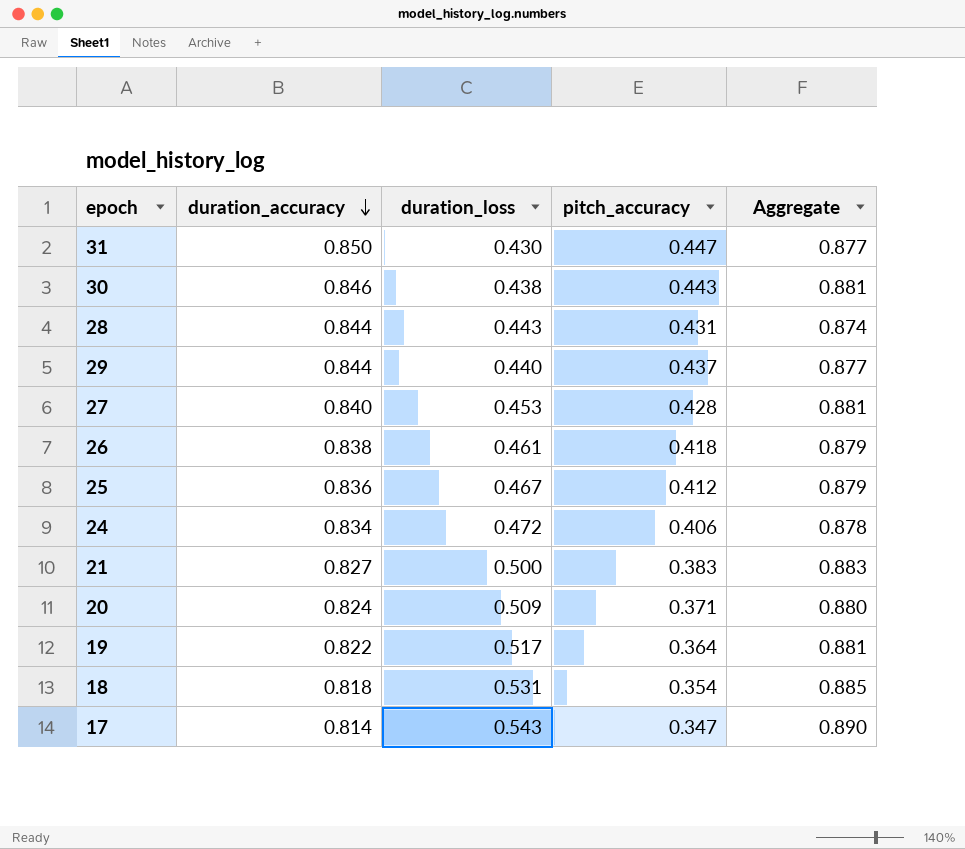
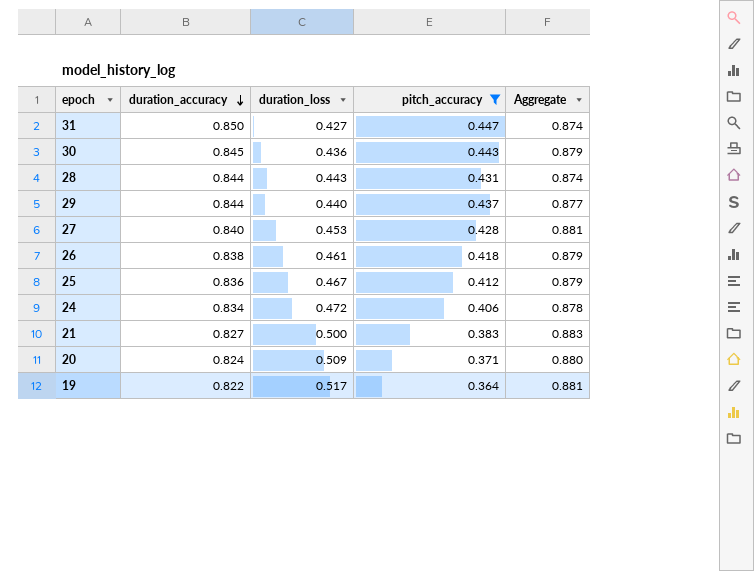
filter: none -> pitch_accuracy >= 0.364
31 | duration_loss: 0.430 -> 0.427
31 | Aggregate: 0.877 -> 0.874
30 | duration_accuracy: 0.846 -> 0.845
30 | duration_loss: 0.438 -> 0.436
30 | Aggregate: 0.881 -> 0.879

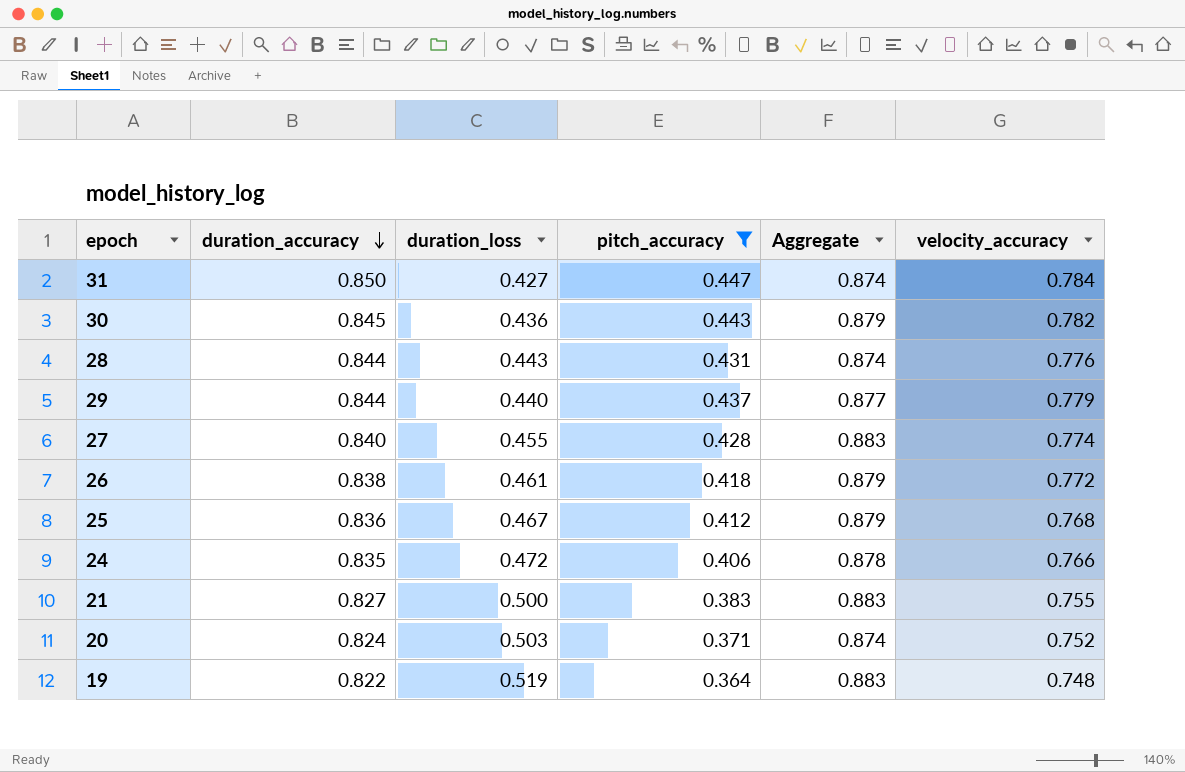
column velocity_accuracy | position: none -> 6
27 | duration_loss: 0.453 -> 0.455
27 | Aggregate: 0.881 -> 0.883
24 | duration_accuracy: 0.834 -> 0.835
20 | duration_loss: 0.509 -> 0.503
20 | Aggregate: 0.880 -> 0.874
19 | duration_loss: 0.517 -> 0.519
19 | Aggregate: 0.881 -> 0.883

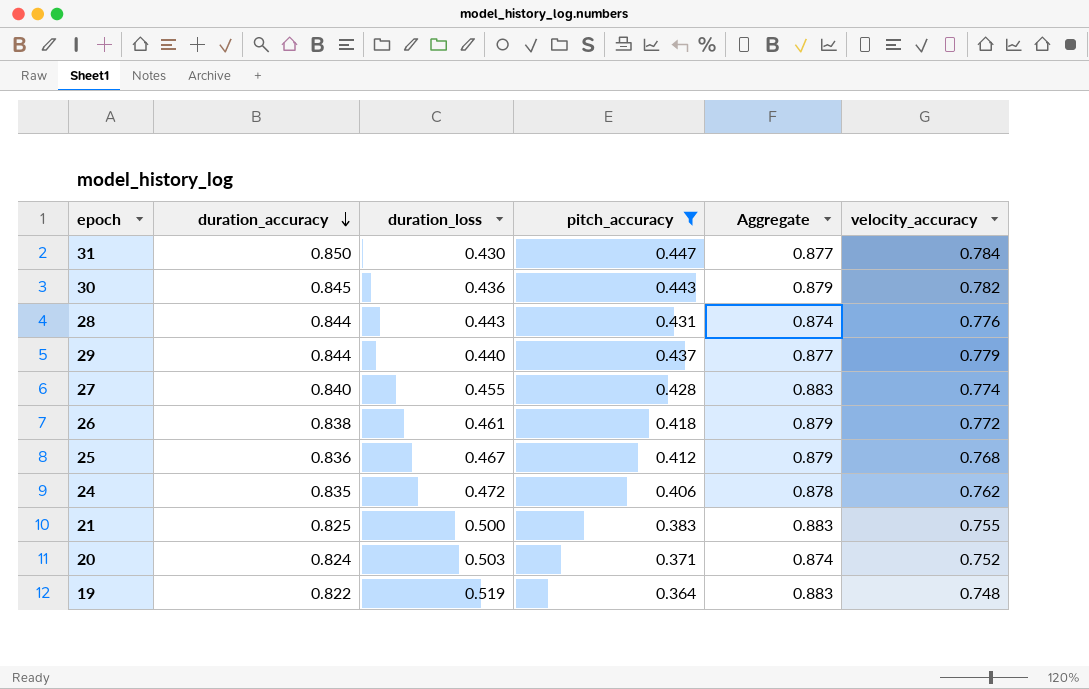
31 | duration_loss: 0.427 -> 0.430
31 | Aggregate: 0.874 -> 0.877
24 | velocity_accuracy: 0.766 -> 0.762
21 | duration_accuracy: 0.827 -> 0.825

